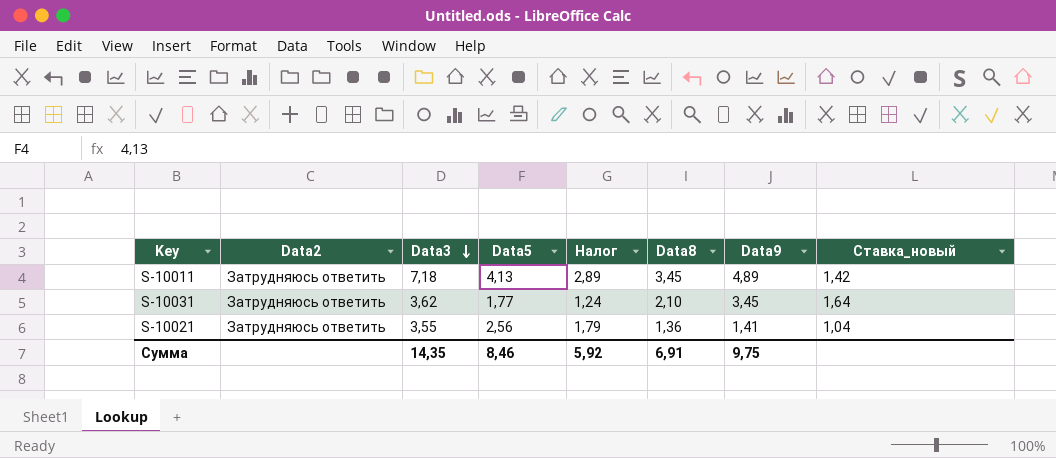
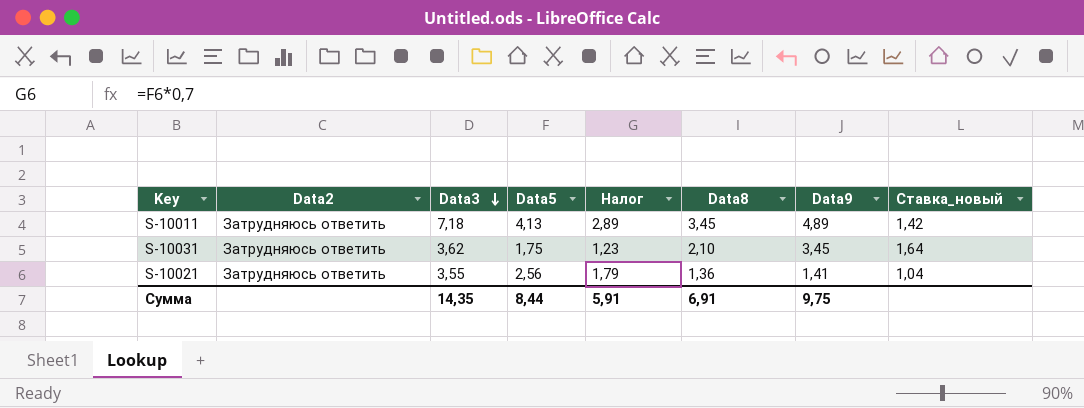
S-10031 | Data5: 1,77 -> 1,75
S-10031 | Налог: 1,24 -> 1,23
Сумма | Data5: 8,46 -> 8,44
Сумма | Налог: 5,92 -> 5,91

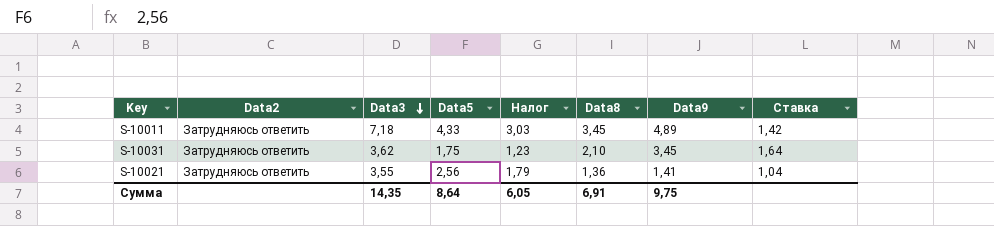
column name: Ставка_новый -> Ставка
S-10011 | Data5: 4,13 -> 4,33
S-10011 | Налог: 2,89 -> 3,03
Сумма | Data5: 8,44 -> 8,64
Сумма | Налог: 5,91 -> 6,05

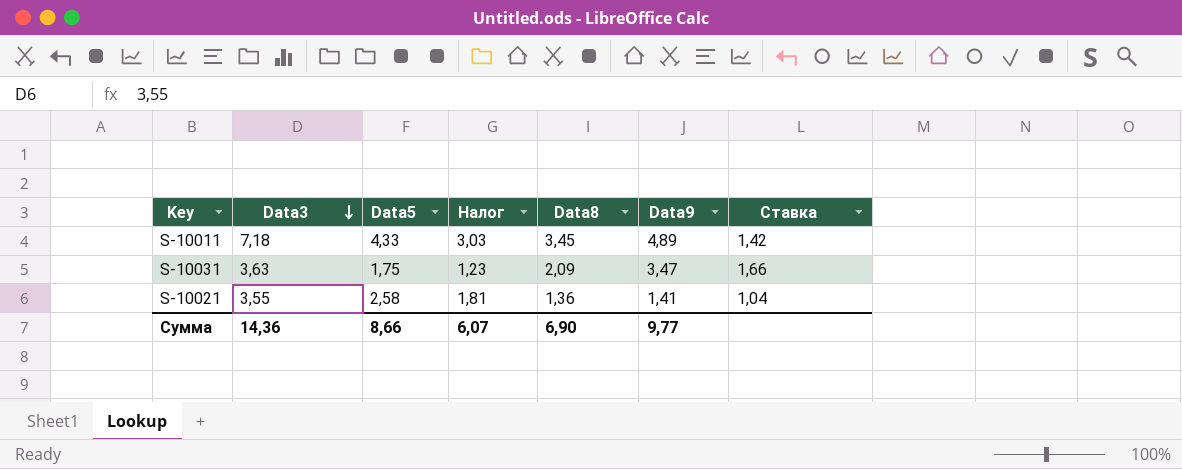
column Data2 | position: 2 -> none
S-10031 | Data3: 3,62 -> 3,63
S-10031 | Data8: 2,10 -> 2,09
S-10031 | Data9: 3,45 -> 3,47
S-10031 | Ставка: 1,64 -> 1,66
S-10021 | Data5: 2,56 -> 2,58
S-10021 | Налог: 1,79 -> 1,81
Сумма | Data3: 14,35 -> 14,36
Сумма | Data5: 8,64 -> 8,66
Сумма | Налог: 6,05 -> 6,07
Сумма | Data8: 6,91 -> 6,90
Сумма | Data9: 9,75 -> 9,77

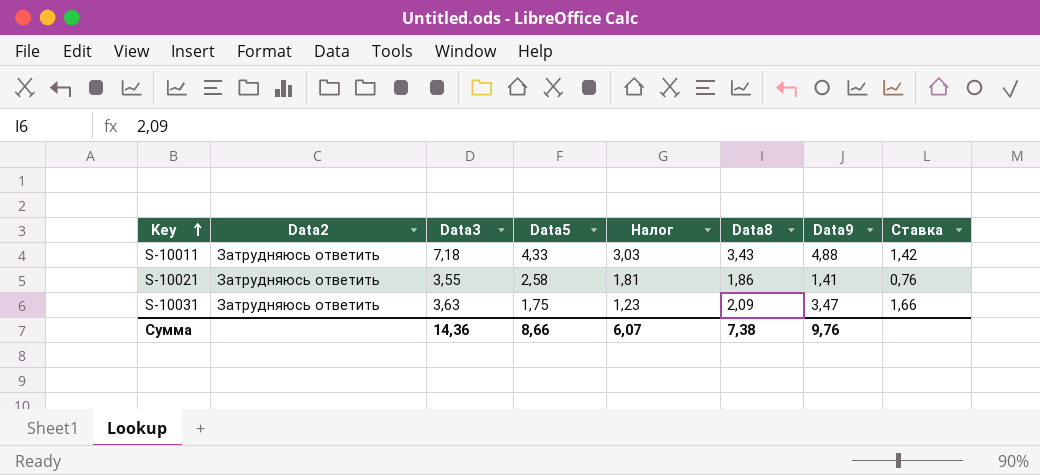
row order: Data3 descending -> Key ascending
column Data2 | position: none -> 2
S-10011 | Data8: 3,45 -> 3,43
S-10011 | Data9: 4,89 -> 4,88
S-10021 | Data8: 1,36 -> 1,86
S-10021 | Ставка: 1,04 -> 0,76
Сумма | Data8: 6,90 -> 7,38
Сумма | Data9: 9,77 -> 9,76

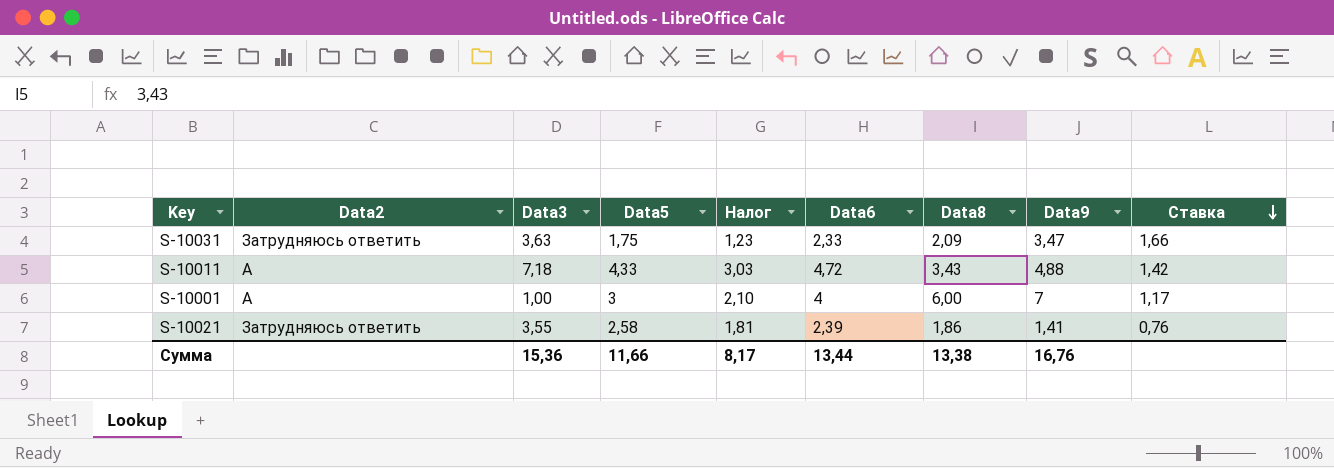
row order: Key ascending -> Ставка descending
column Data6 | position: none -> 6
S-10011 | Data2: Затрудняюсь ответить -> А
row S-10001: none -> А | 1,00 | 3 | 2,10 | 4 | 6,00 | 7 | 1,17
Сумма | Data3: 14,36 -> 15,36
Сумма | Data5: 8,66 -> 11,66
Сумма | Налог: 6,07 -> 8,17
Сумма | Data8: 7,38 -> 13,38
Сумма | Data9: 9,76 -> 16,76

